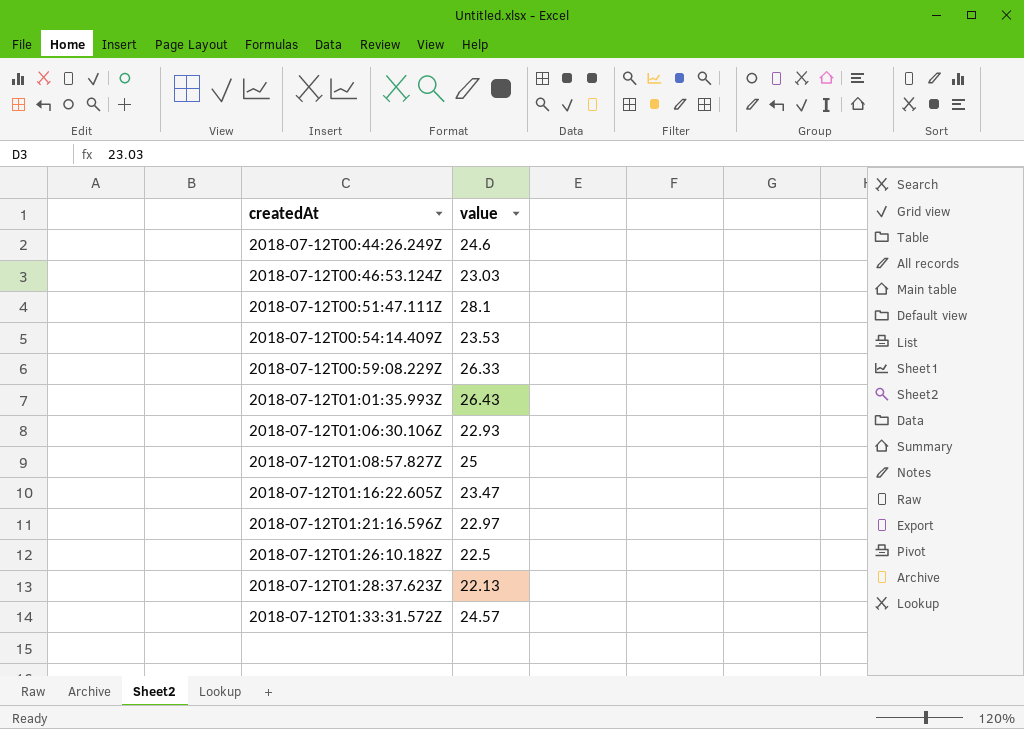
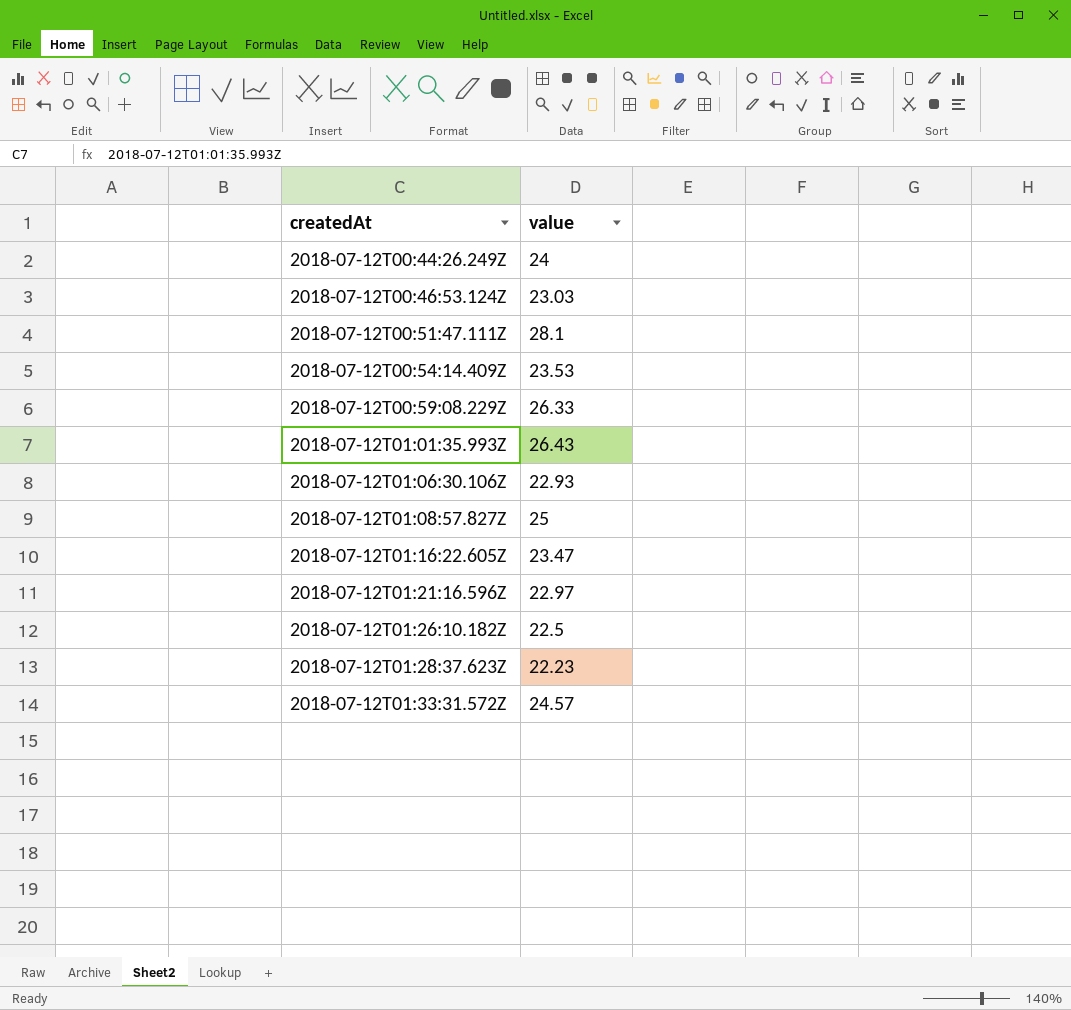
2018-07-12T00:44:26.249Z | value: 24.6 -> 24
2018-07-12T01:28:37.623Z | value: 22.13 -> 22.23

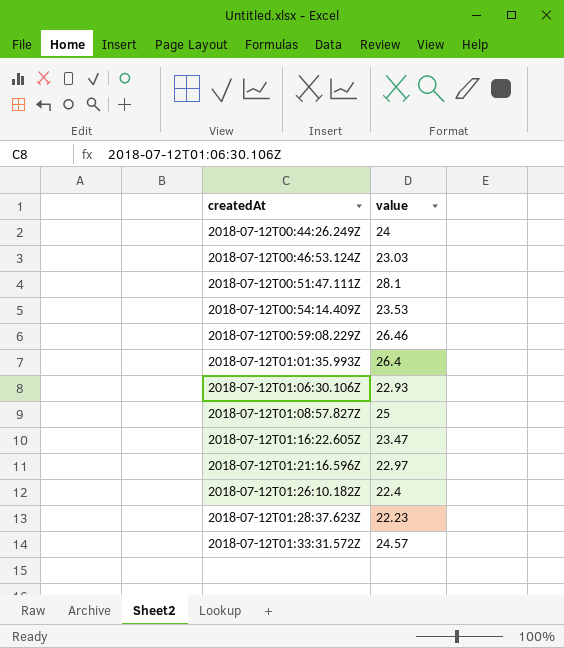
2018-07-12T00:59:08.229Z | value: 26.33 -> 26.46
2018-07-12T01:01:35.993Z | value: 26.43 -> 26.4
2018-07-12T01:26:10.182Z | value: 22.5 -> 22.4

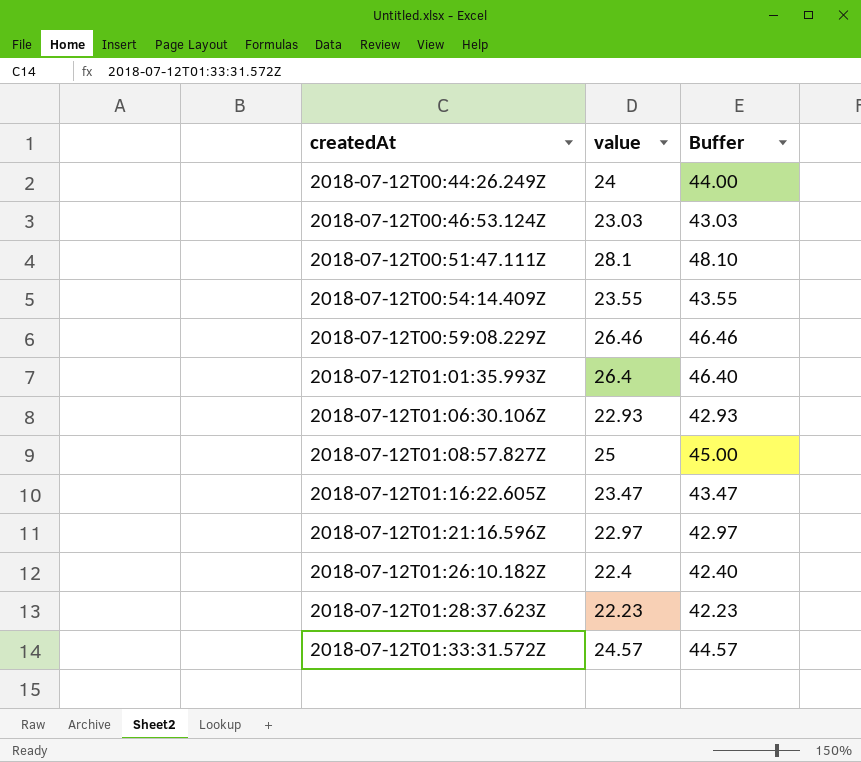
column Buffer | formula: none -> [value] + 20
2018-07-12T00:54:14.409Z | value: 23.53 -> 23.55

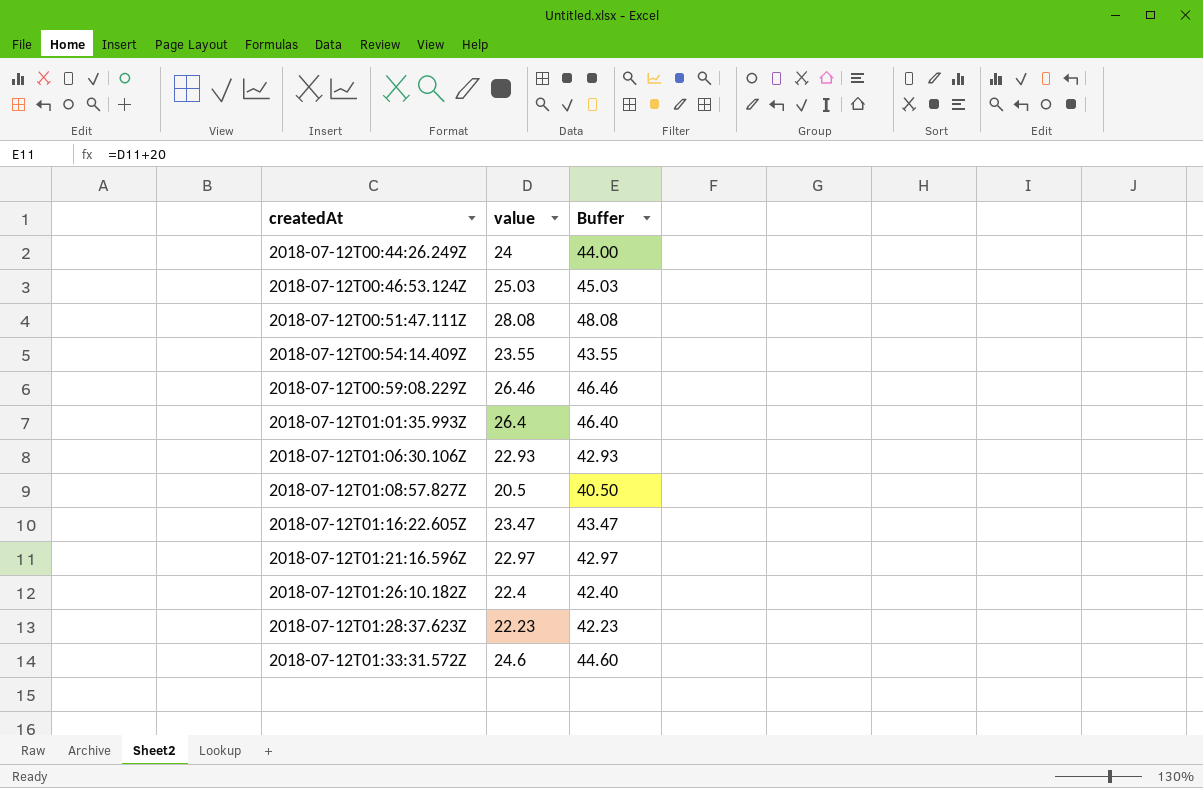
2018-07-12T00:46:53.124Z | value: 23.03 -> 25.03
2018-07-12T00:46:53.124Z | Buffer: 43.03 -> 45.03
2018-07-12T00:51:47.111Z | value: 28.1 -> 28.08
2018-07-12T00:51:47.111Z | Buffer: 48.10 -> 48.08
2018-07-12T01:08:57.827Z | value: 25 -> 20.5
2018-07-12T01:08:57.827Z | Buffer: 45.00 -> 40.50
2018-07-12T01:33:31.572Z | value: 24.57 -> 24.6
2018-07-12T01:33:31.572Z | Buffer: 44.57 -> 44.60

